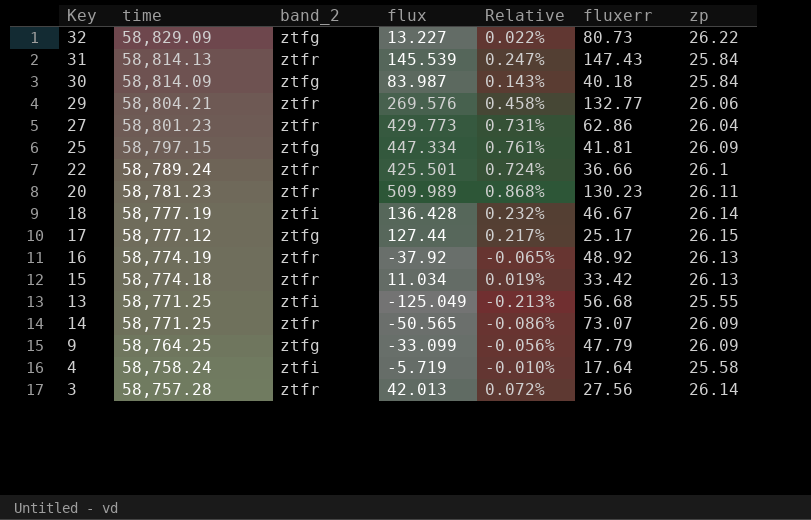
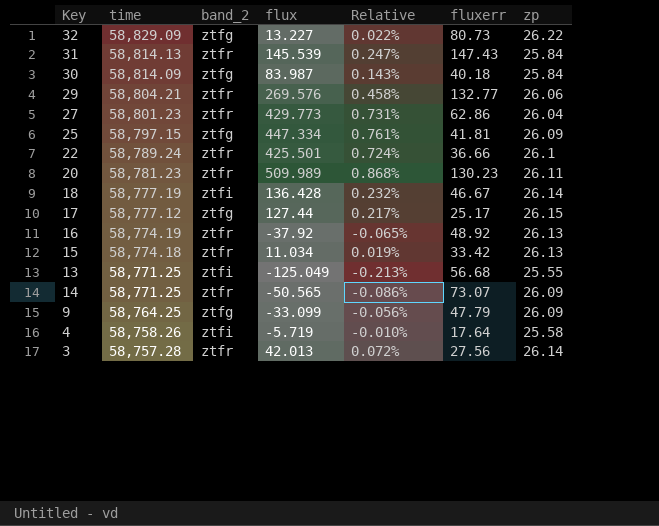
4 | time: 58,758.24 -> 58,758.26

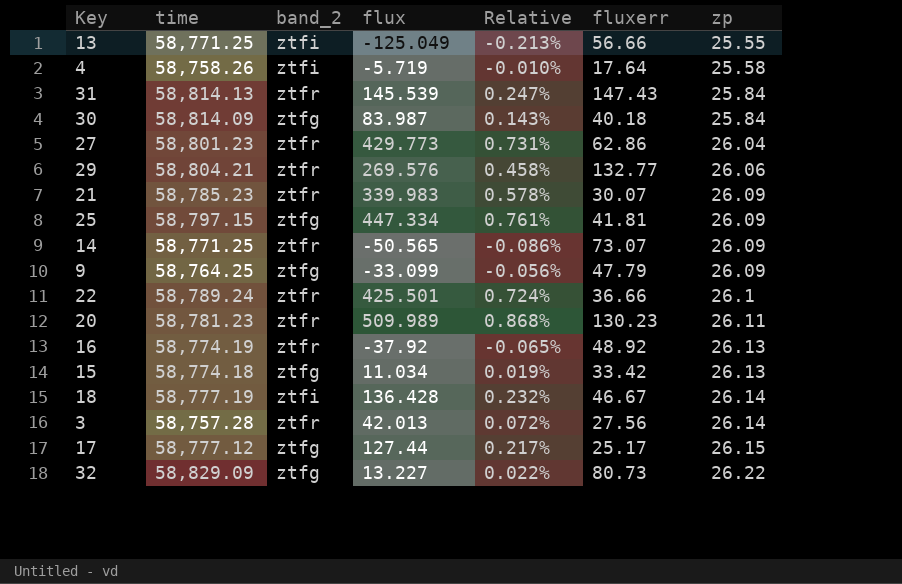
row order: time descending -> zp ascending
13 | fluxerr: 56.68 -> 56.66
row 21: none -> 58,785.23 | ztfr | 339.983 | 0.578% | 30.07 | 26.09
15 | band_2: ztfr -> ztfg

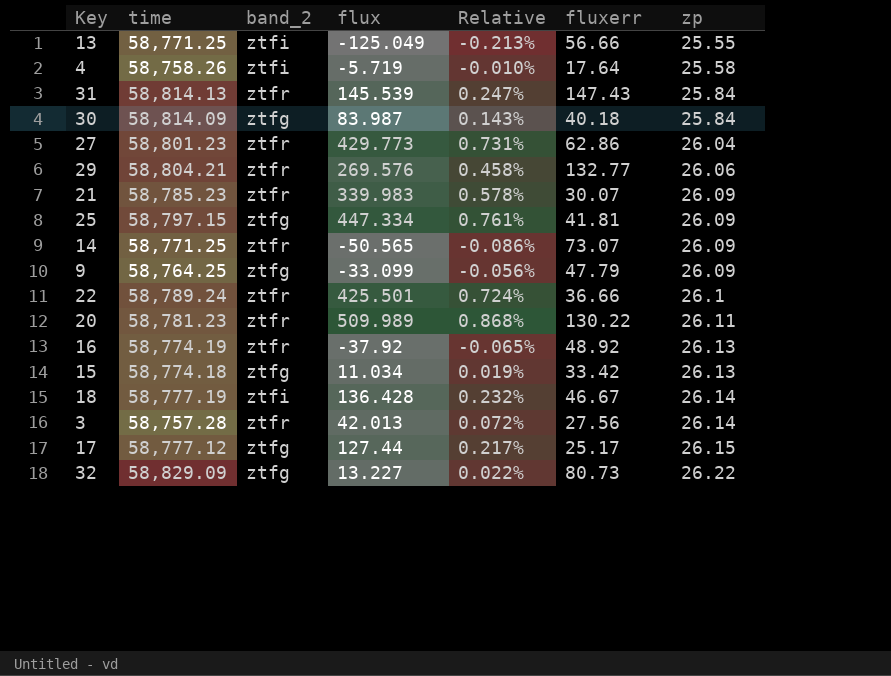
20 | fluxerr: 130.23 -> 130.22

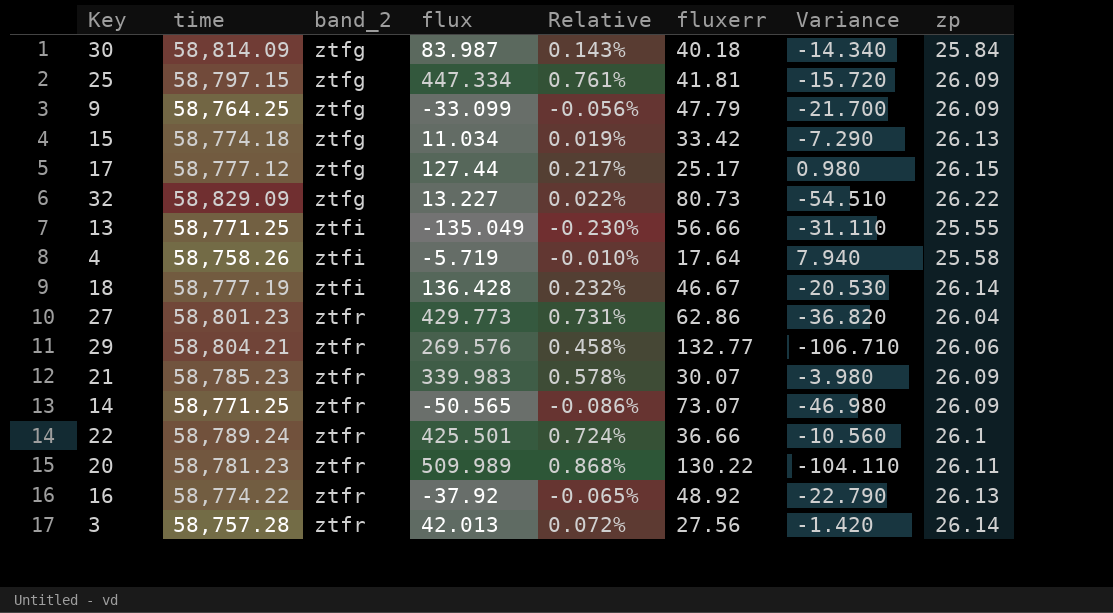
row order: zp ascending -> band_2 ascending
column Variance | formula: none -> [zp] - [fluxerr]
row 31: 58,814.13 | ztfr | 145.539 | 0.247% | 147.43 | 25.84 -> none
13 | flux: -125.049 -> -135.049
13 | Relative: -0.213% -> -0.230%
16 | time: 58,774.19 -> 58,774.22

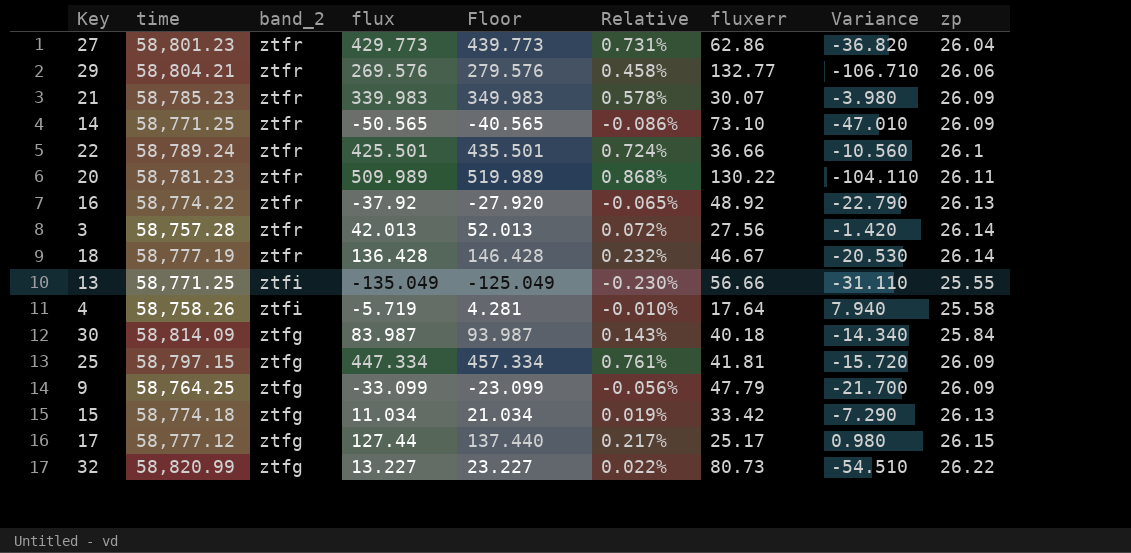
row order: band_2 ascending -> band_2 descending
column Floor | formula: none -> [flux] + 10
14 | fluxerr: 73.07 -> 73.10
14 | Variance: -46.980 -> -47.010
18 | band_2: ztfi -> ztfr
32 | time: 58,829.09 -> 58,820.99

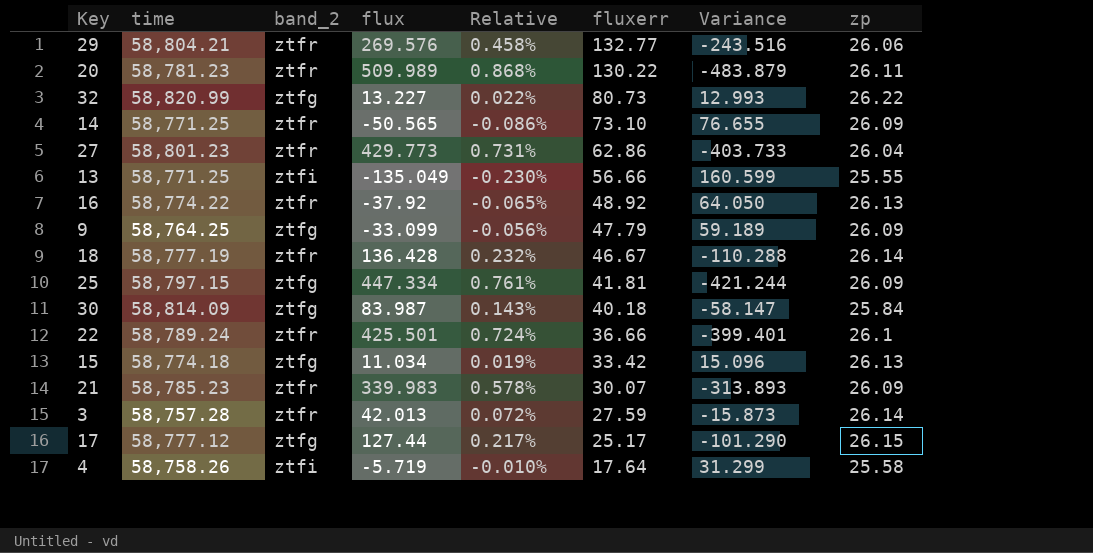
row order: band_2 descending -> fluxerr descending
column Floor | formula: [flux] + 10 -> none
column Variance | formula: [zp] - [fluxerr] -> [zp] - [flux]
3 | fluxerr: 27.56 -> 27.59

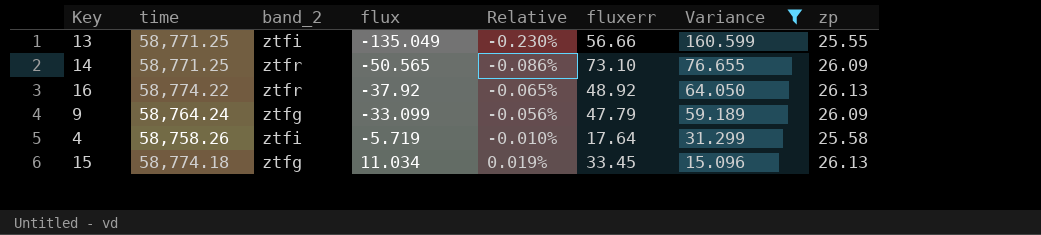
filter: none -> Variance >= 15.096
row order: fluxerr descending -> flux ascending
9 | time: 58,764.25 -> 58,764.24
15 | fluxerr: 33.42 -> 33.45

